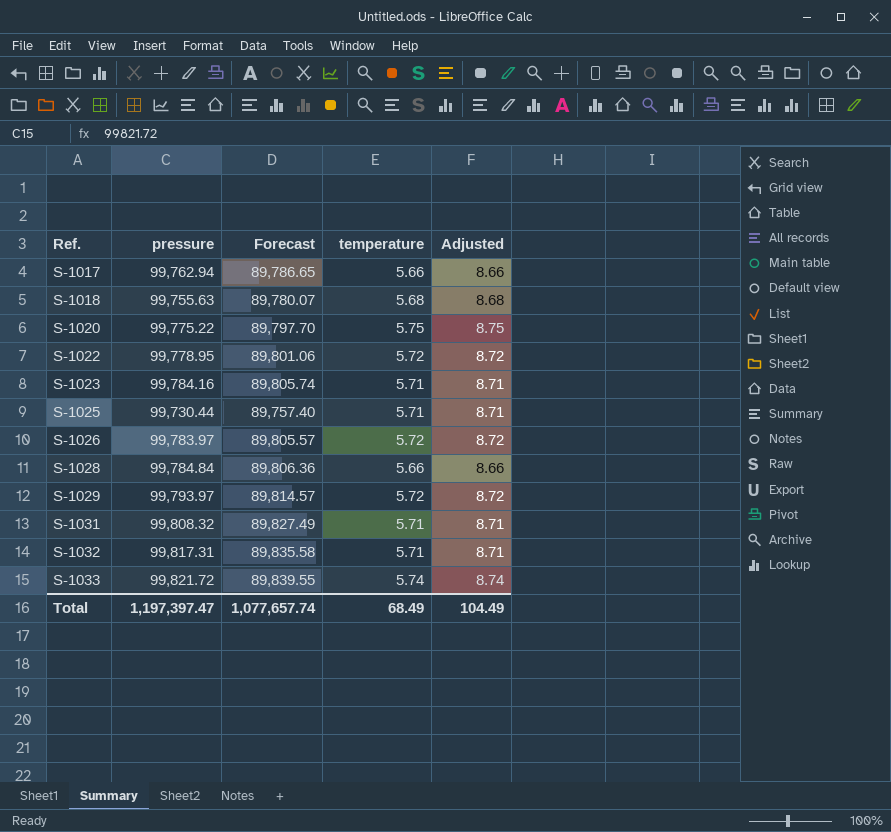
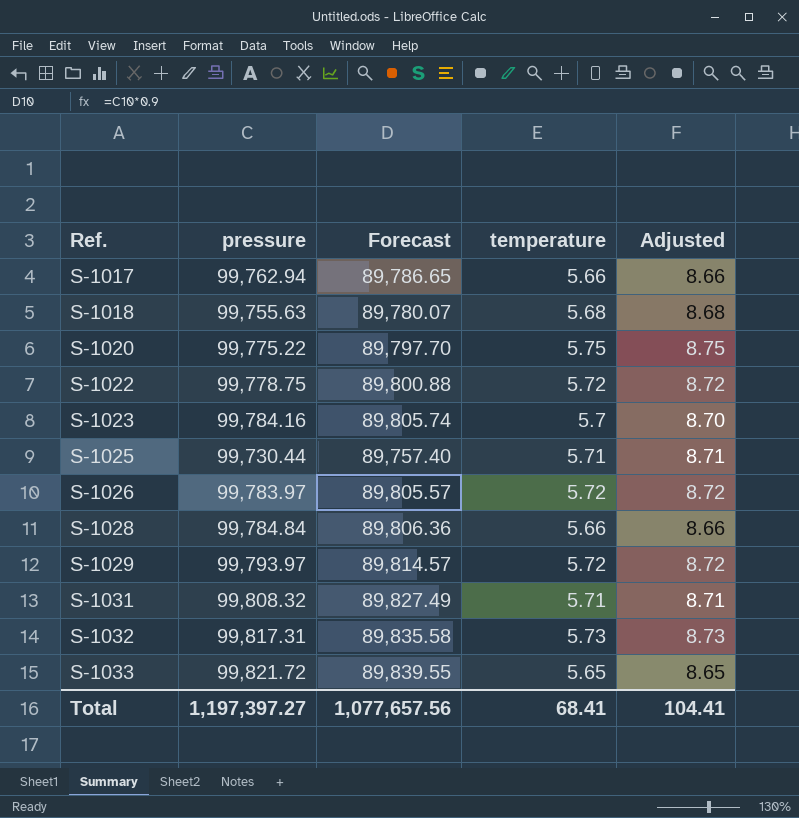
S-1022 | pressure: 99,778.95 -> 99,778.75
S-1022 | Forecast: 89,801.06 -> 89,800.88
S-1023 | temperature: 5.71 -> 5.7
S-1023 | Adjusted: 8.71 -> 8.70
S-1032 | temperature: 5.71 -> 5.73
S-1032 | Adjusted: 8.71 -> 8.73
S-1033 | temperature: 5.74 -> 5.65
S-1033 | Adjusted: 8.74 -> 8.65
Total | pressure: 1,197,397.47 -> 1,197,397.27
Total | Forecast: 1,077,657.74 -> 1,077,657.56
Total | temperature: 68.49 -> 68.41
Total | Adjusted: 104.49 -> 104.41

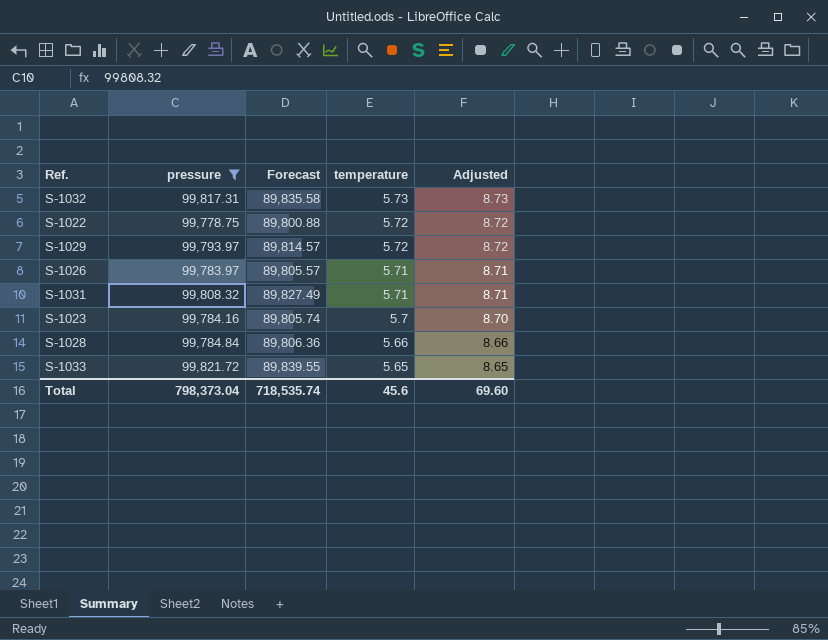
filter: none -> pressure >= 99,778.75
row order: Ref. ascending -> temperature descending
S-1026 | temperature: 5.72 -> 5.71
S-1026 | Adjusted: 8.72 -> 8.71
Total | pressure: 1,197,397.27 -> 798,373.04
Total | Forecast: 1,077,657.56 -> 718,535.74
Total | temperature: 68.41 -> 45.6
Total | Adjusted: 104.41 -> 69.60

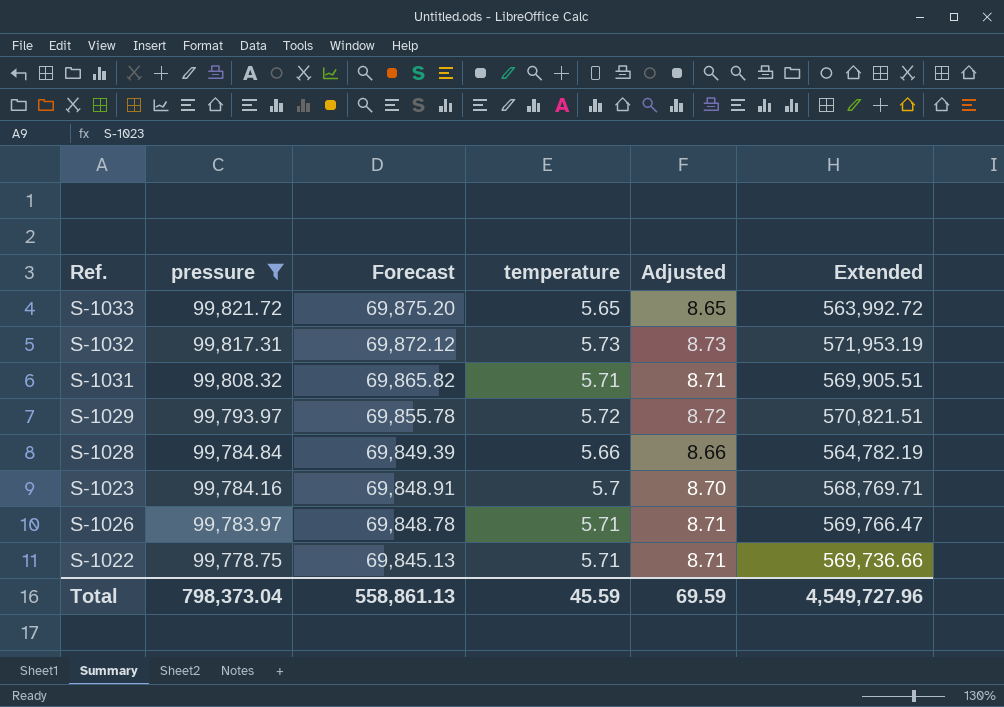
row order: temperature descending -> pressure descending
column Forecast | formula: [pressure] * 0.9 -> [pressure] * 0.7
column Extended | formula: none -> [pressure] * [temperature]
S-1022 | temperature: 5.72 -> 5.71
S-1022 | Adjusted: 8.72 -> 8.71
Total | Forecast: 718,535.74 -> 558,861.13
Total | temperature: 45.6 -> 45.59
Total | Adjusted: 69.60 -> 69.59

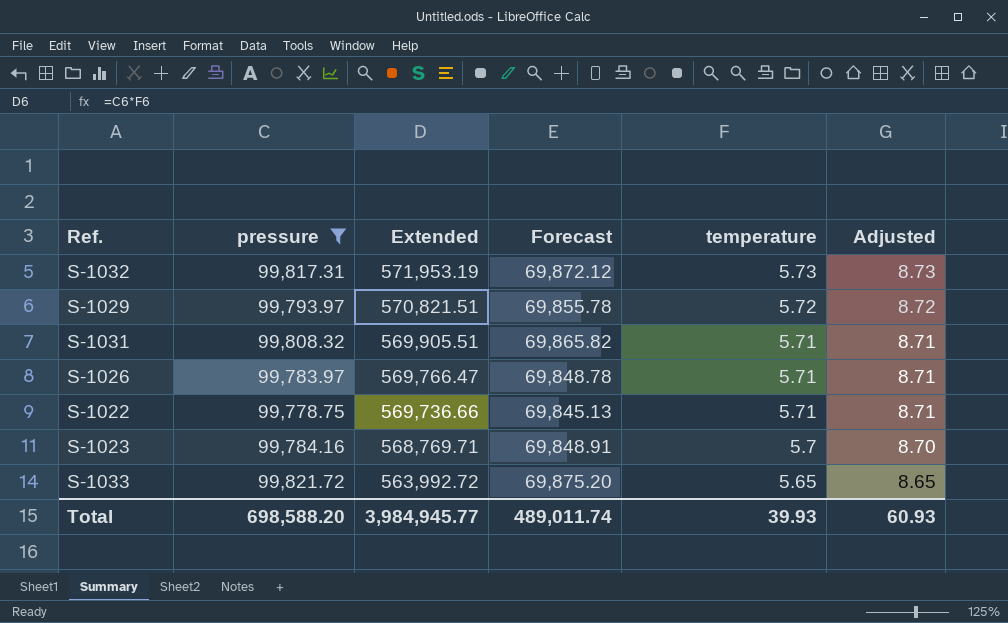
row order: pressure descending -> Extended descending
column Extended | position: 6 -> 3
row S-1028: 99,784.84 | 69,849.39 | 5.66 | 8.66 | 564,782.19 -> none
Total | pressure: 798,373.04 -> 698,588.20
Total | Extended: 4,549,727.96 -> 3,984,945.77
Total | Forecast: 558,861.13 -> 489,011.74
Total | temperature: 45.59 -> 39.93
Total | Adjusted: 69.59 -> 60.93

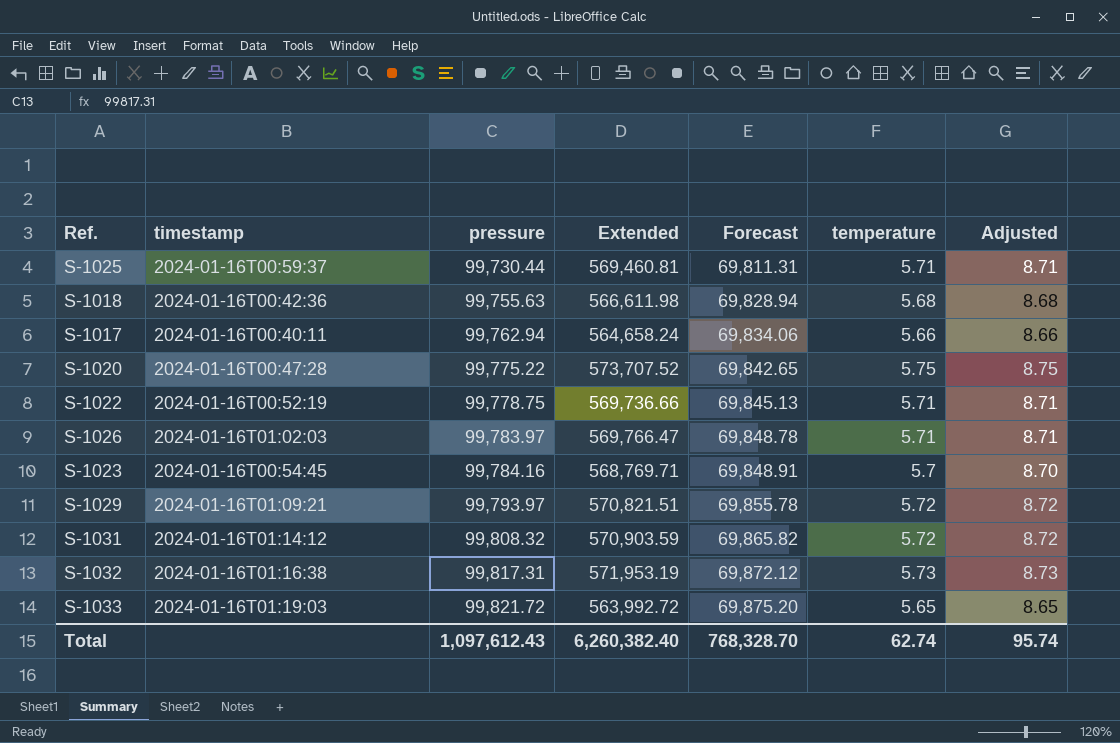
filter: pressure >= 99,778.75 -> none
row order: Extended descending -> pressure ascending
column timestamp | position: none -> 2
S-1031 | Extended: 569,905.51 -> 570,903.59
S-1031 | temperature: 5.71 -> 5.72
S-1031 | Adjusted: 8.71 -> 8.72
Total | pressure: 698,588.20 -> 1,097,612.43
Total | Extended: 3,984,945.77 -> 6,260,382.40
Total | Forecast: 489,011.74 -> 768,328.70
Total | temperature: 39.93 -> 62.74
Total | Adjusted: 60.93 -> 95.74

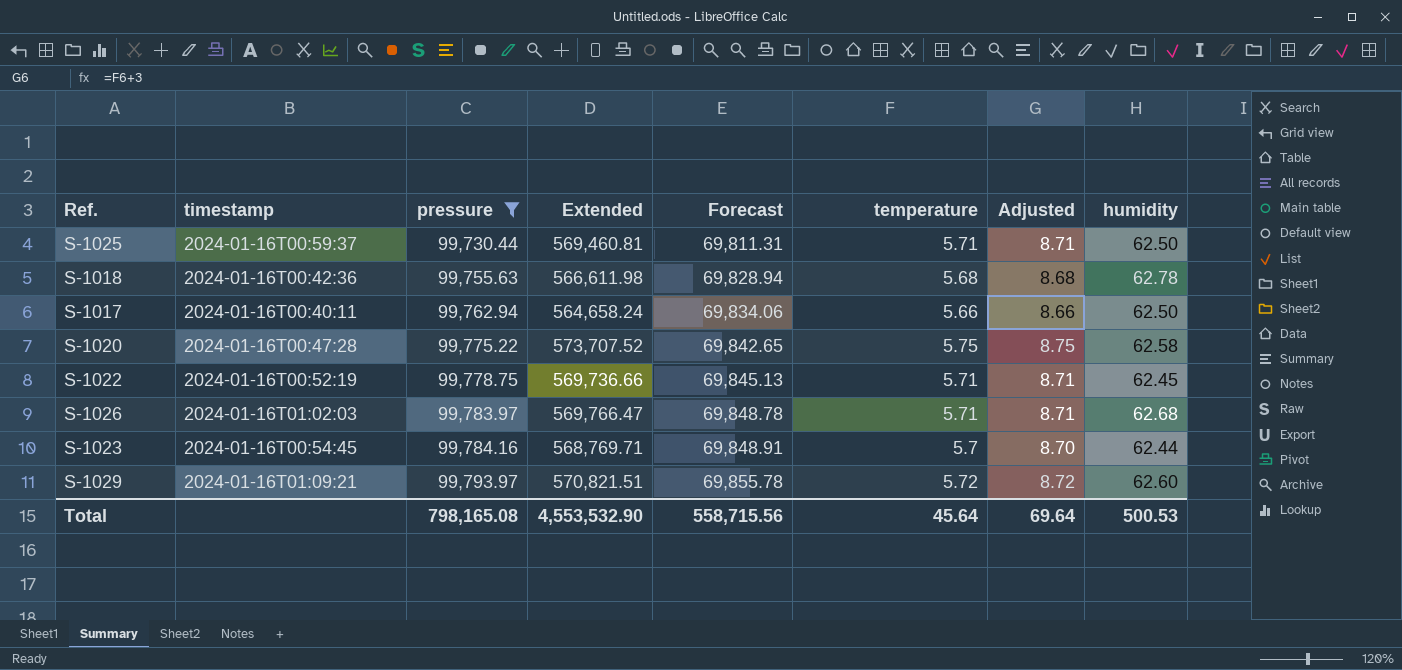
filter: none -> pressure <= 99,793.97
column humidity | position: none -> 8
Total | pressure: 1,097,612.43 -> 798,165.08
Total | Extended: 6,260,382.40 -> 4,553,532.90
Total | Forecast: 768,328.70 -> 558,715.56
Total | temperature: 62.74 -> 45.64
Total | Adjusted: 95.74 -> 69.64

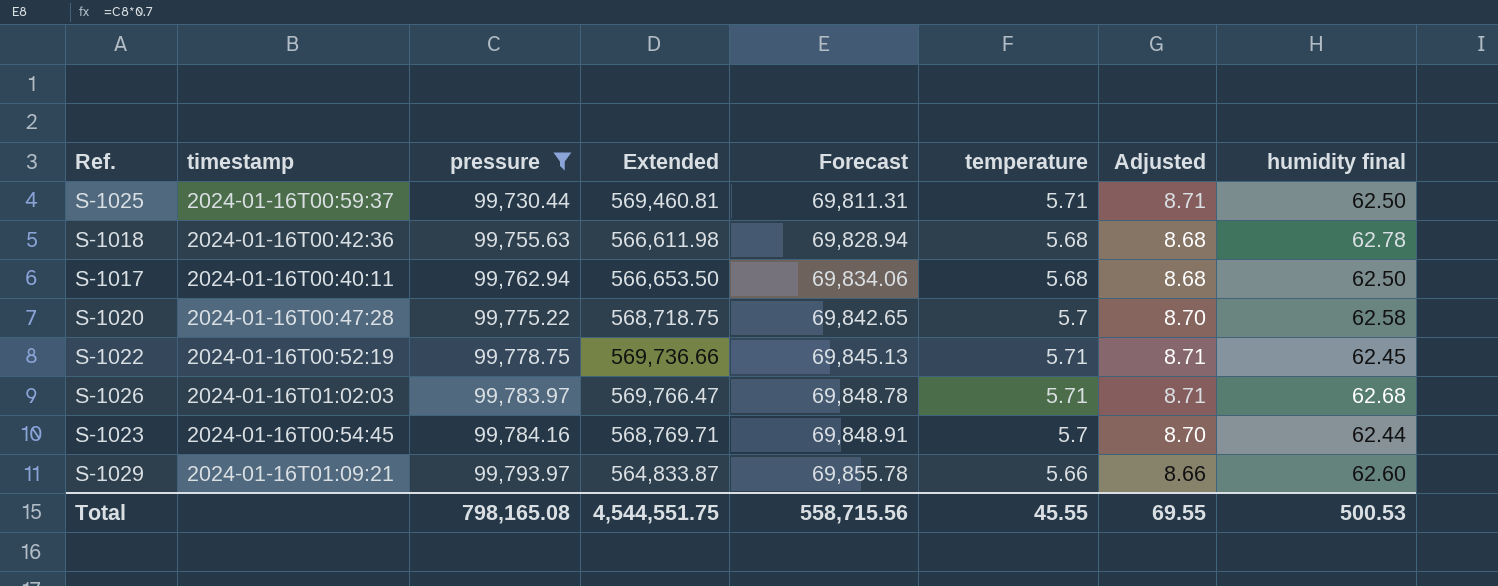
column name: humidity -> humidity final
S-1017 | Extended: 564,658.24 -> 566,653.50
S-1017 | temperature: 5.66 -> 5.68
S-1017 | Adjusted: 8.66 -> 8.68
S-1020 | Extended: 573,707.52 -> 568,718.75
S-1020 | temperature: 5.75 -> 5.7
S-1020 | Adjusted: 8.75 -> 8.70
S-1029 | Extended: 570,821.51 -> 564,833.87
S-1029 | temperature: 5.72 -> 5.66
S-1029 | Adjusted: 8.72 -> 8.66
Total | Extended: 4,553,532.90 -> 4,544,551.75
Total | temperature: 45.64 -> 45.55
Total | Adjusted: 69.64 -> 69.55

